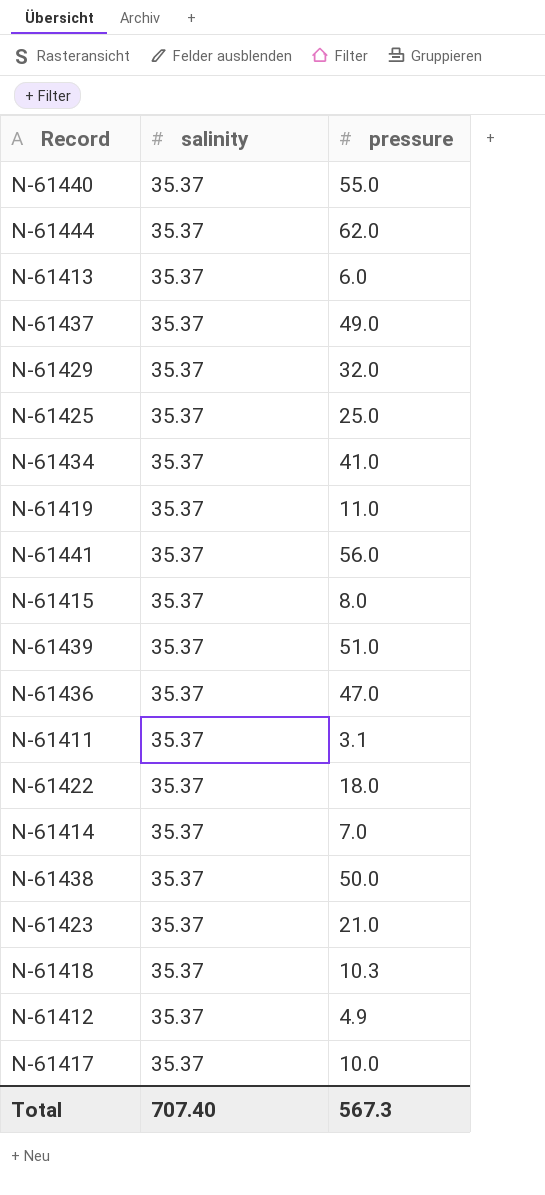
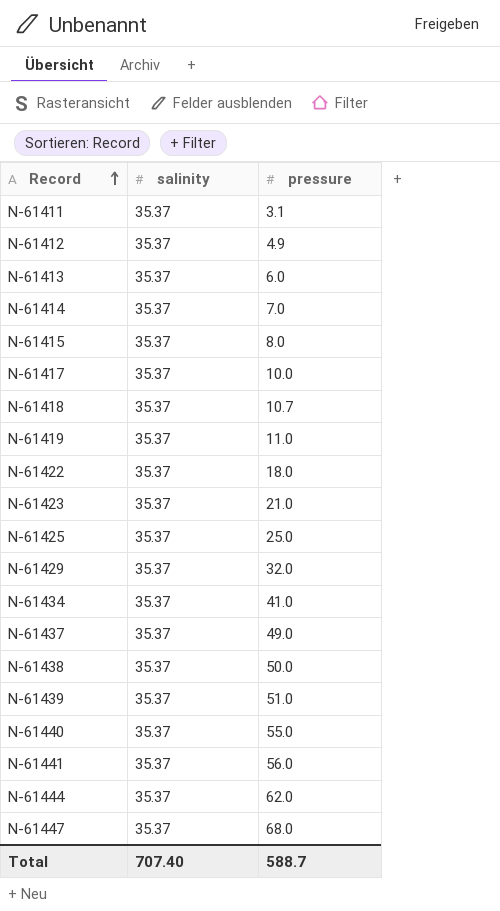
row order: none -> Record ascending
row N-61436: 35.37 | 47.0 -> none
N-61418 | pressure: 10.3 -> 10.7
row N-61447: none -> 35.37 | 68.0
Total | pressure: 567.3 -> 588.7

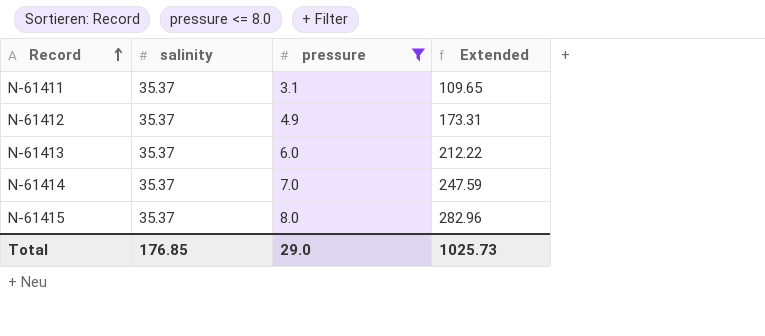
filter: none -> pressure <= 8.0
column Extended | formula: none -> [salinity] * [pressure]
Total | salinity: 707.40 -> 176.85
Total | pressure: 588.7 -> 29.0

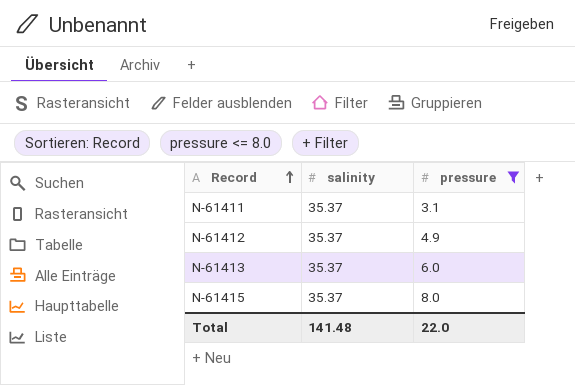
column Extended | formula: [salinity] * [pressure] -> none
row N-61414: 35.37 | 7.0 | 247.59 -> none
Total | salinity: 176.85 -> 141.48
Total | pressure: 29.0 -> 22.0

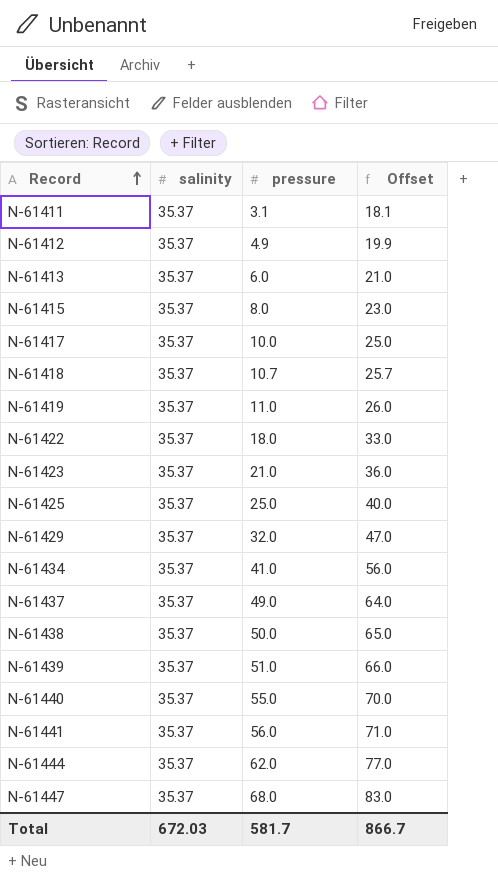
filter: pressure <= 8.0 -> none
column Offset | formula: none -> [pressure] + 15
Total | salinity: 141.48 -> 672.03
Total | pressure: 22.0 -> 581.7

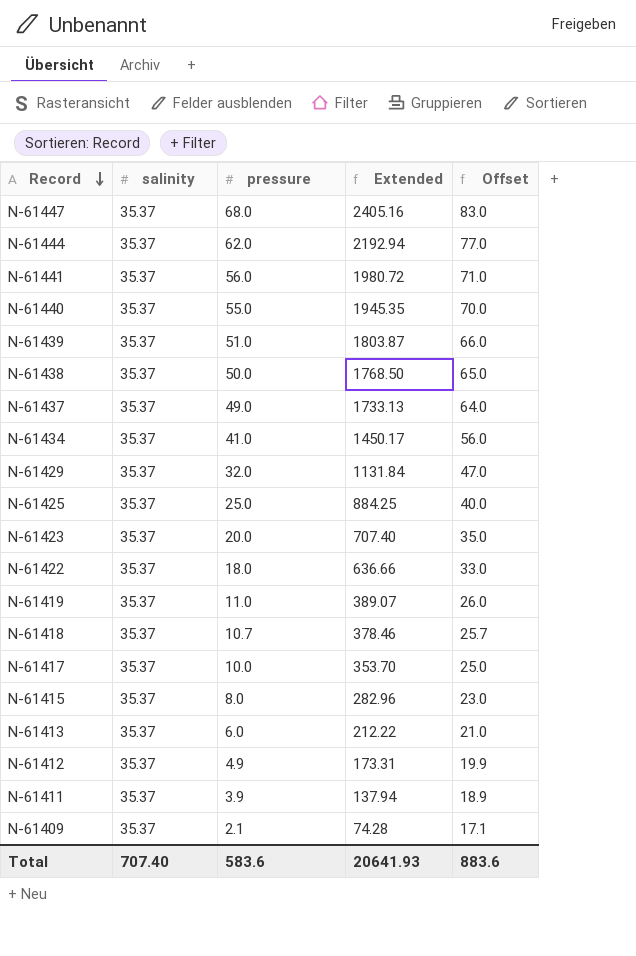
row order: Record ascending -> Record descending
column Extended | formula: none -> [salinity] * [pressure]
N-61423 | pressure: 21.0 -> 20.0
N-61423 | Offset: 36.0 -> 35.0
N-61411 | pressure: 3.1 -> 3.9
N-61411 | Offset: 18.1 -> 18.9
row N-61409: none -> 35.37 | 2.1 | 74.28 | 17.1
Total | salinity: 672.03 -> 707.40
Total | pressure: 581.7 -> 583.6
Total | Offset: 866.7 -> 883.6

